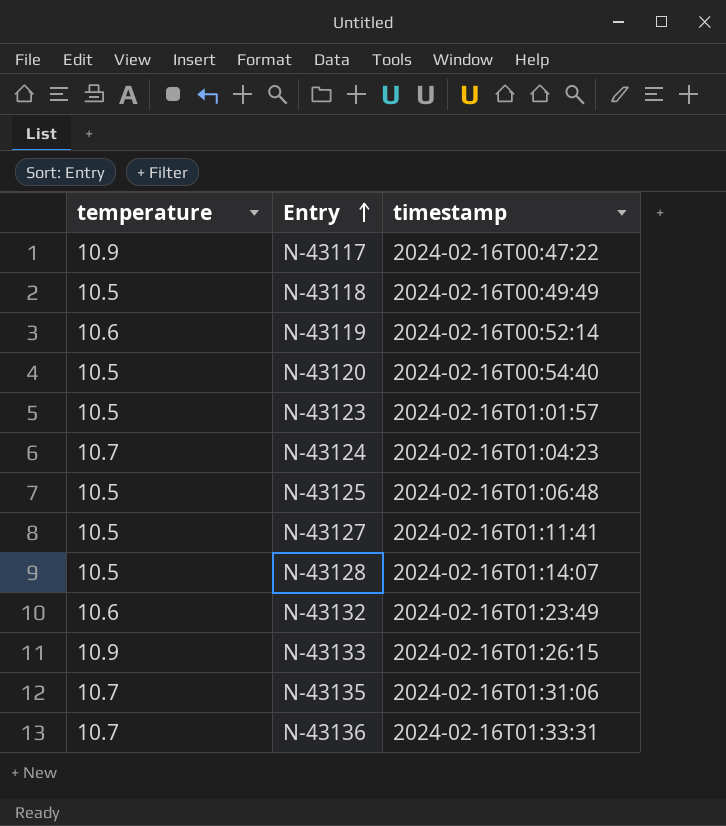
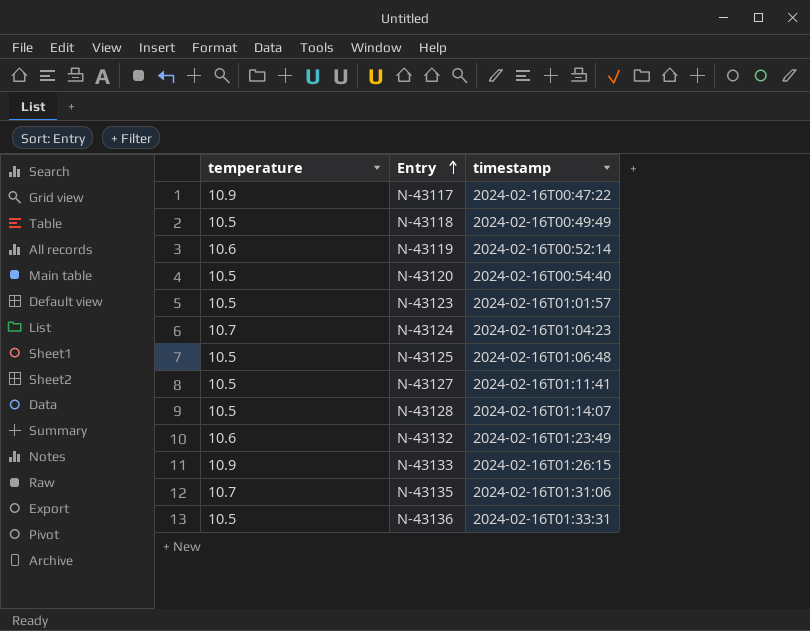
N-43136 | temperature: 10.7 -> 10.5

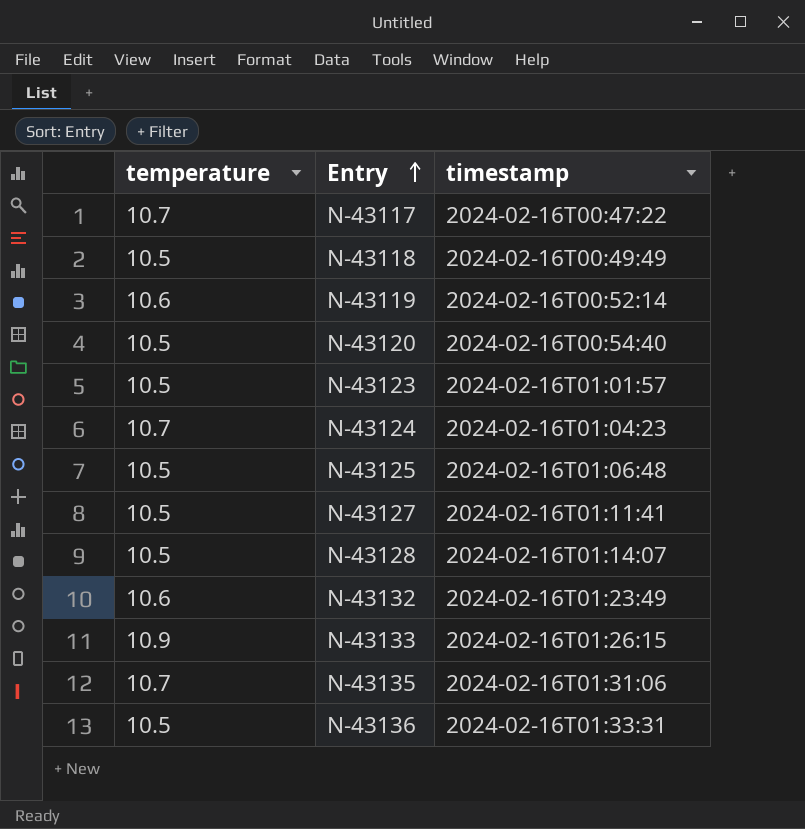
N-43117 | temperature: 10.9 -> 10.7

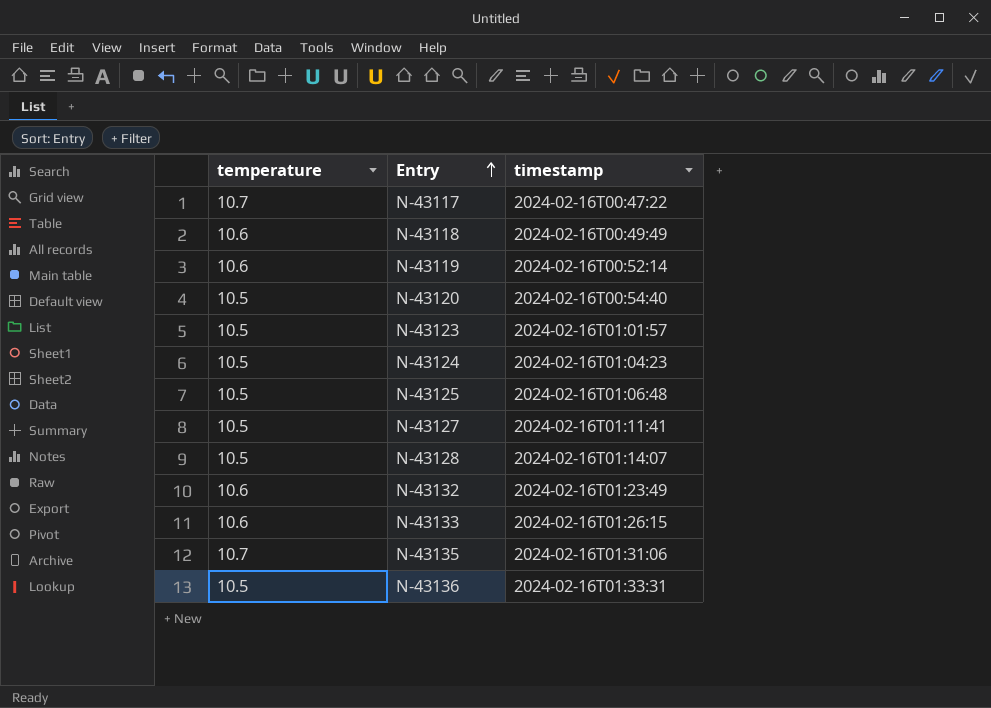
N-43118 | temperature: 10.5 -> 10.6
N-43124 | temperature: 10.7 -> 10.5
N-43133 | temperature: 10.9 -> 10.6

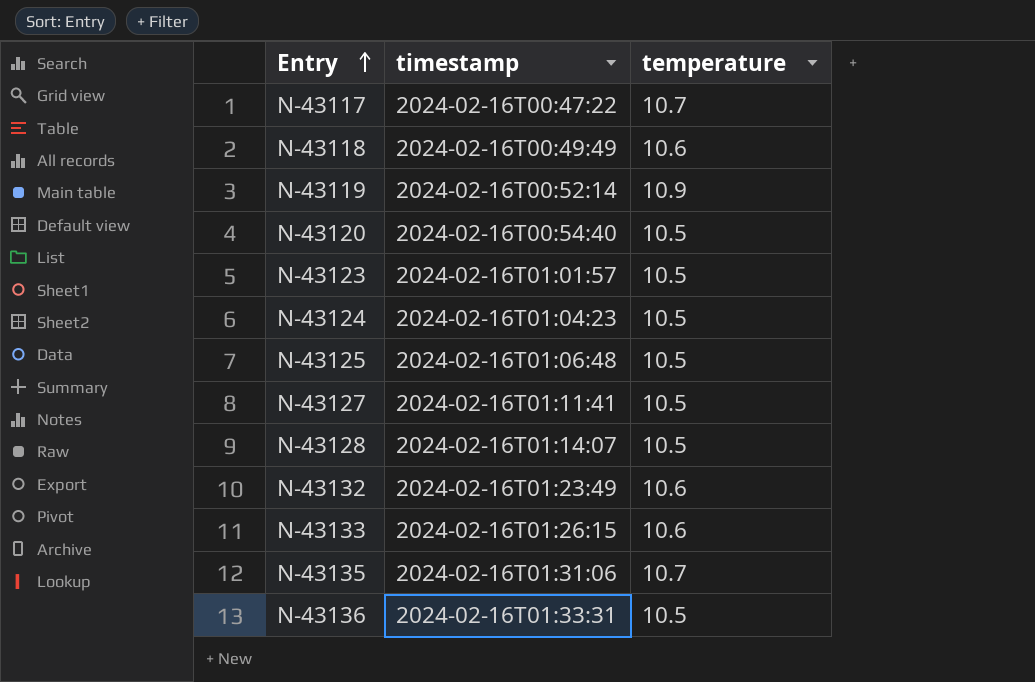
column temperature | position: 1 -> 3
N-43119 | temperature: 10.6 -> 10.9

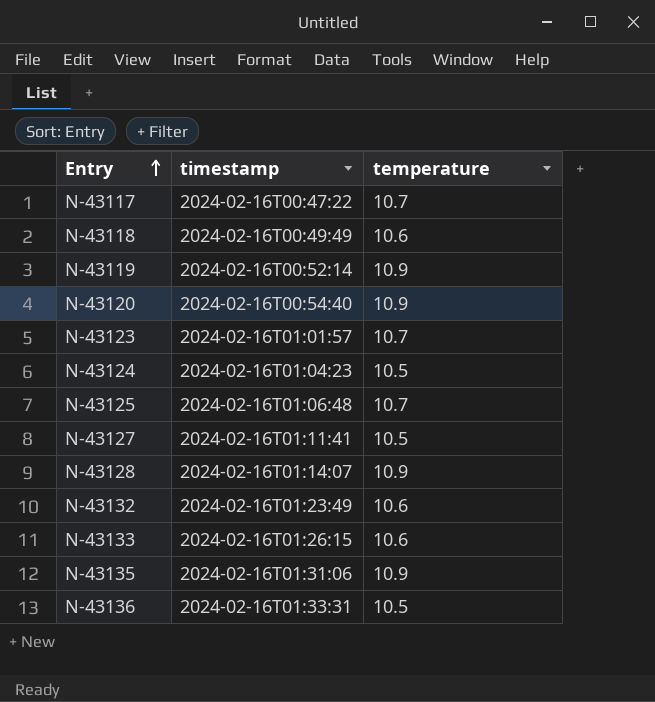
N-43120 | temperature: 10.5 -> 10.9
N-43123 | temperature: 10.5 -> 10.7
N-43125 | temperature: 10.5 -> 10.7
N-43128 | temperature: 10.5 -> 10.9
N-43135 | temperature: 10.7 -> 10.9

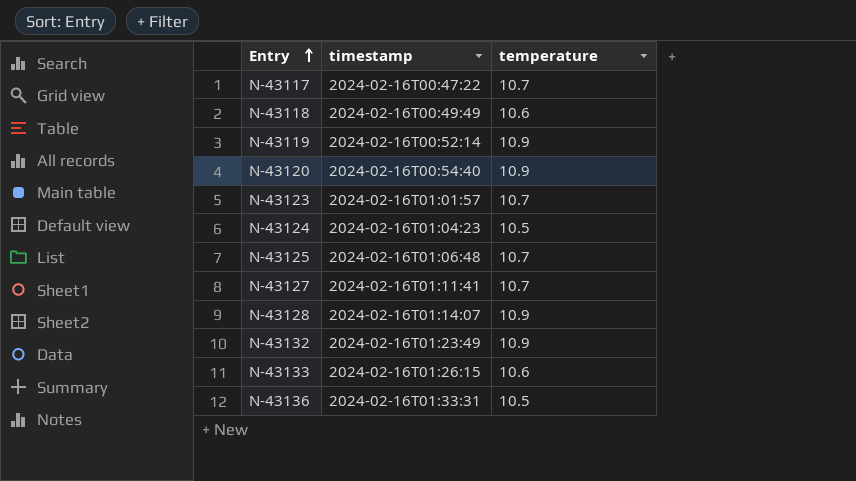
row N-43135: 2024-02-16T01:31:06 | 10.9 -> none
N-43127 | temperature: 10.5 -> 10.7
N-43132 | temperature: 10.6 -> 10.9

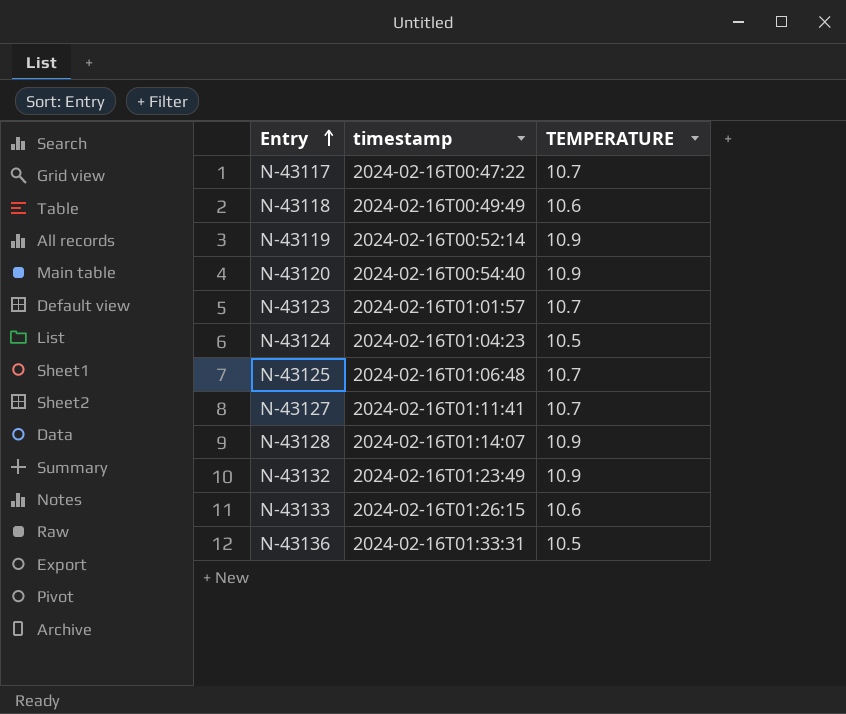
column name: temperature -> TEMPERATURE

